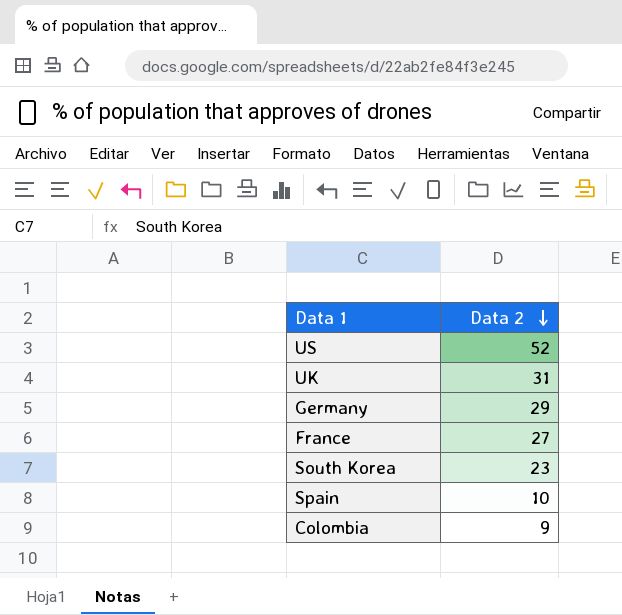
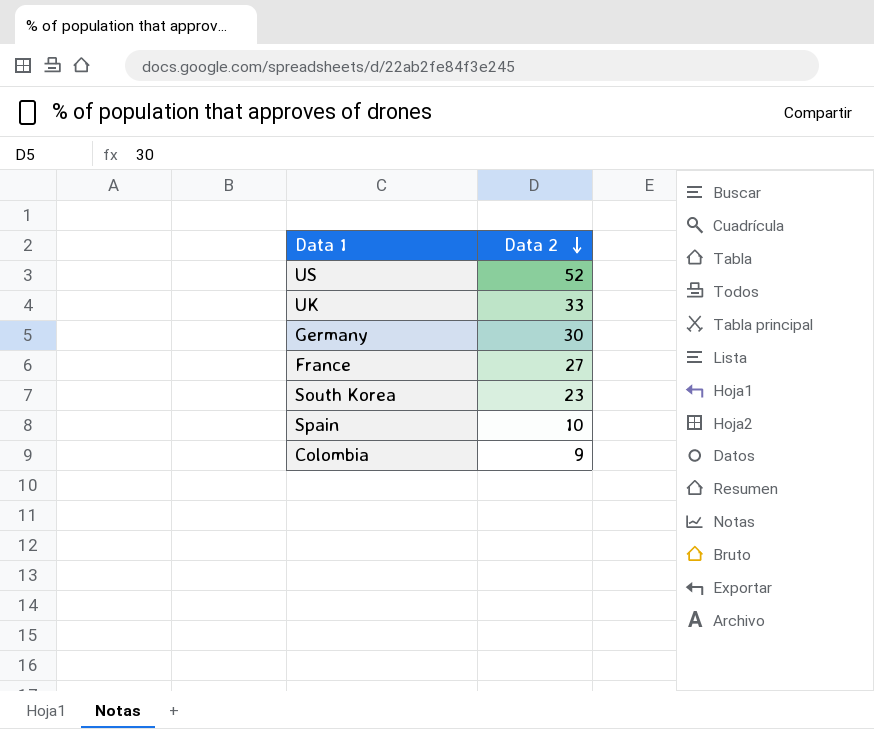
UK | Data 2: 31 -> 33
Germany | Data 2: 29 -> 30

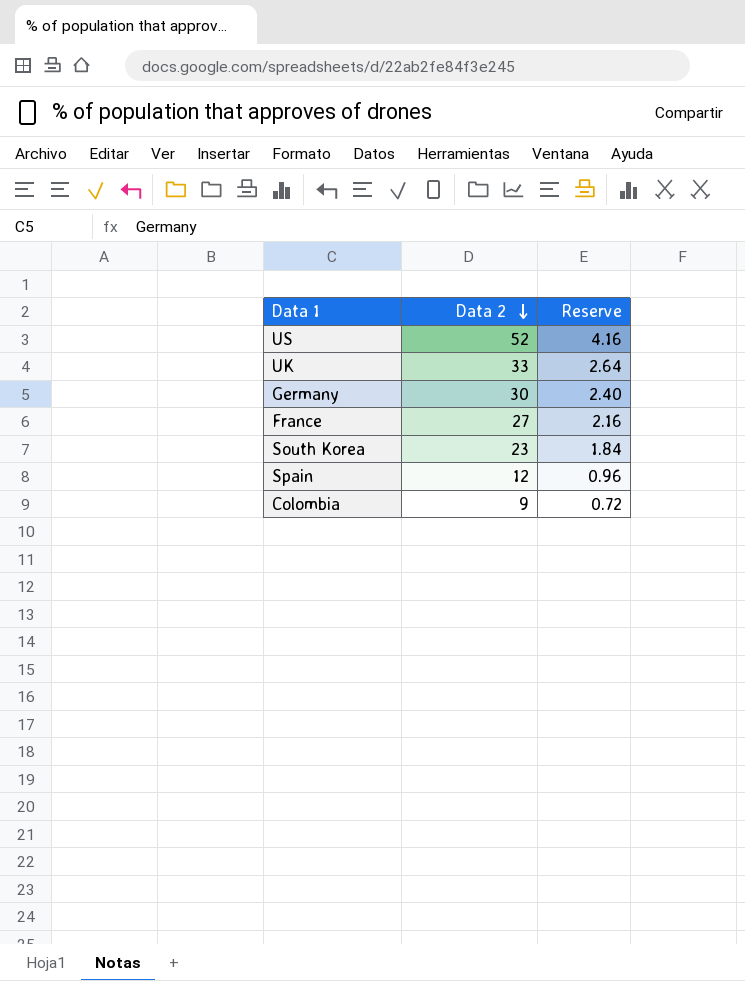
column Reserve | formula: none -> [Data 2] * 0.08
Spain | Data 2: 10 -> 12

